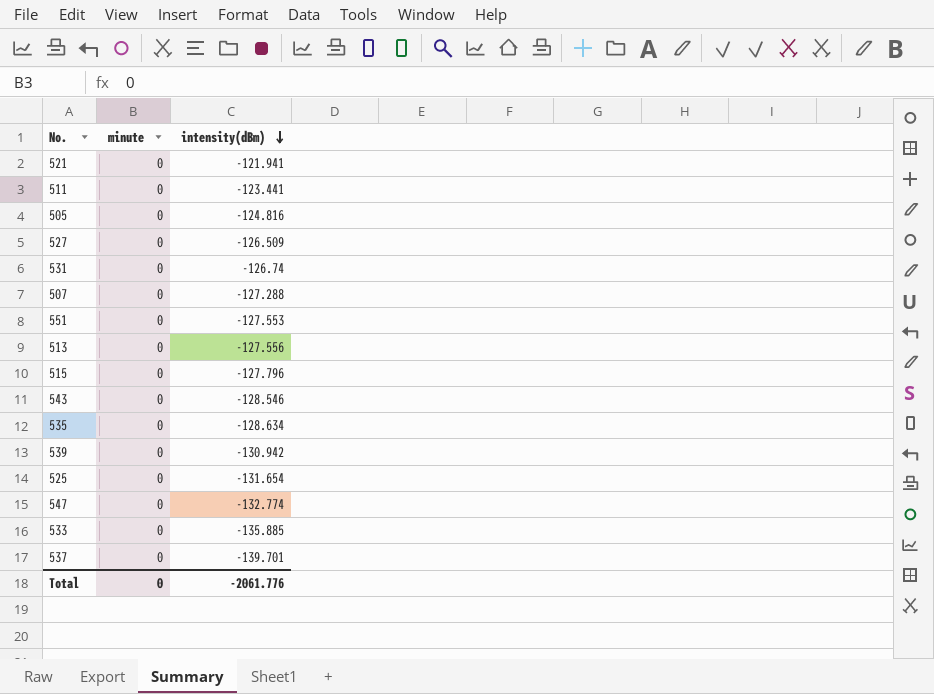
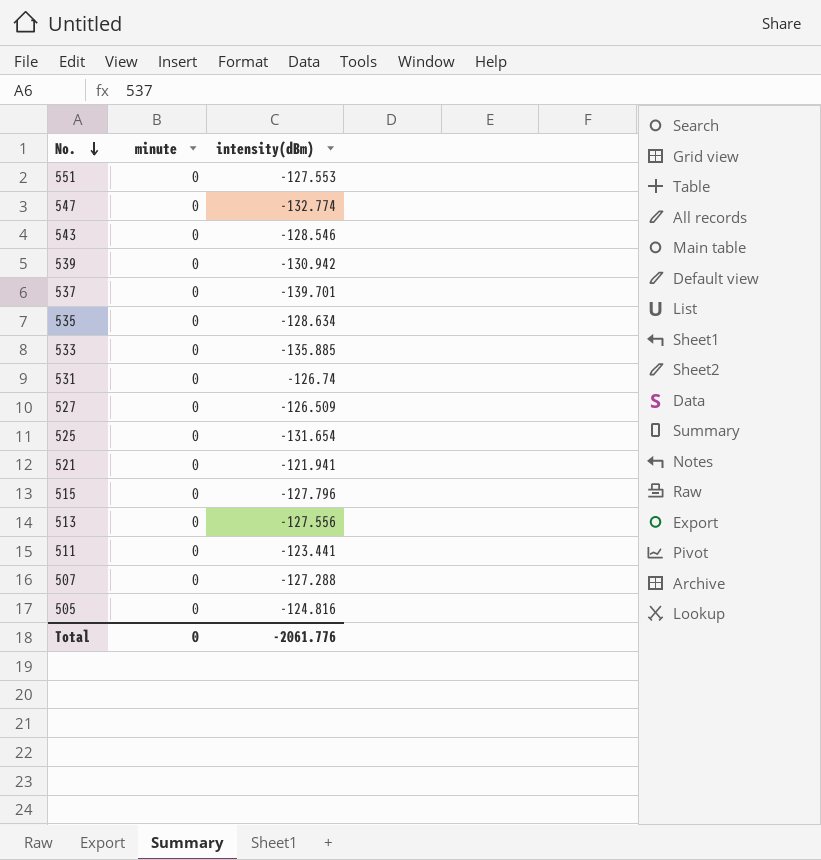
row order: intensity(dBm) descending -> No. descending

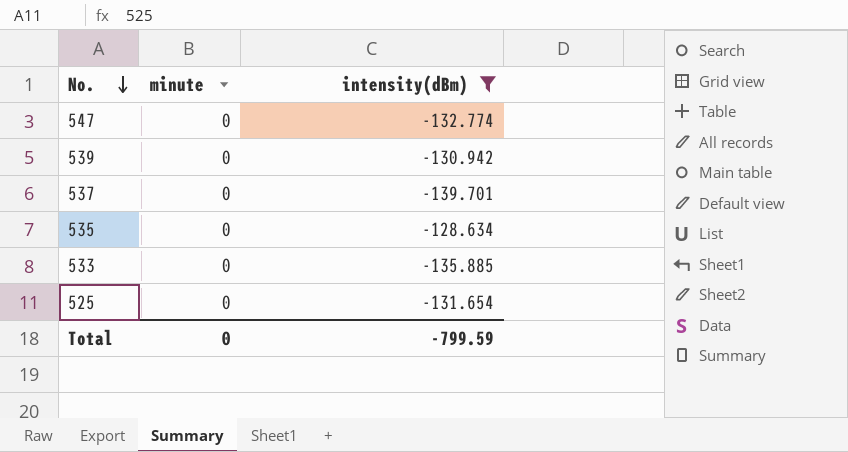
filter: none -> intensity(dBm) <= -128.634
Total | intensity(dBm): -2061.776 -> -799.59

